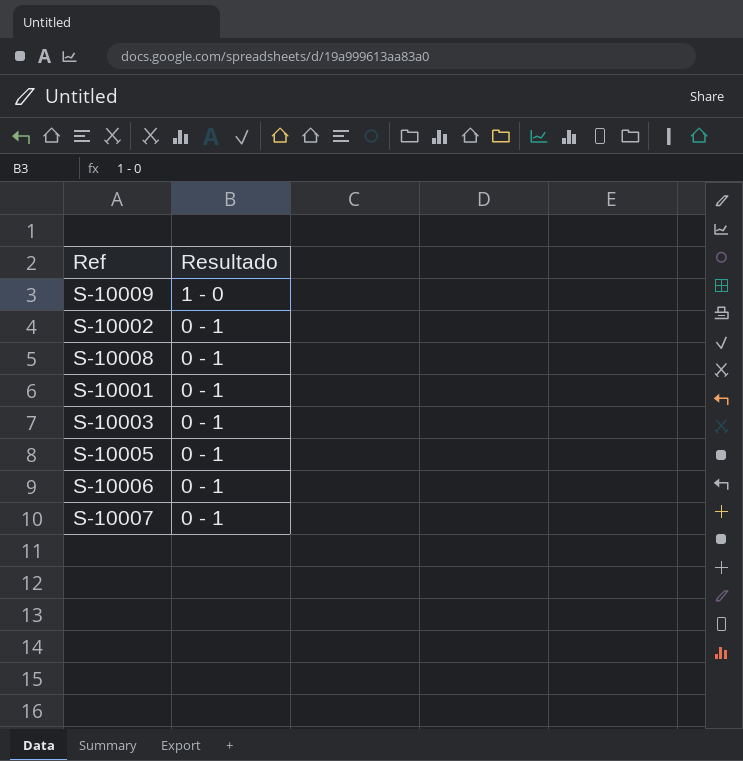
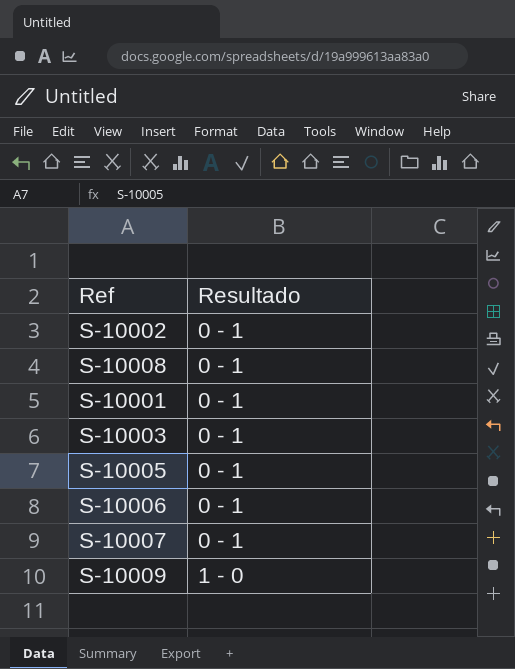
row order: Resultado descending -> Resultado ascending

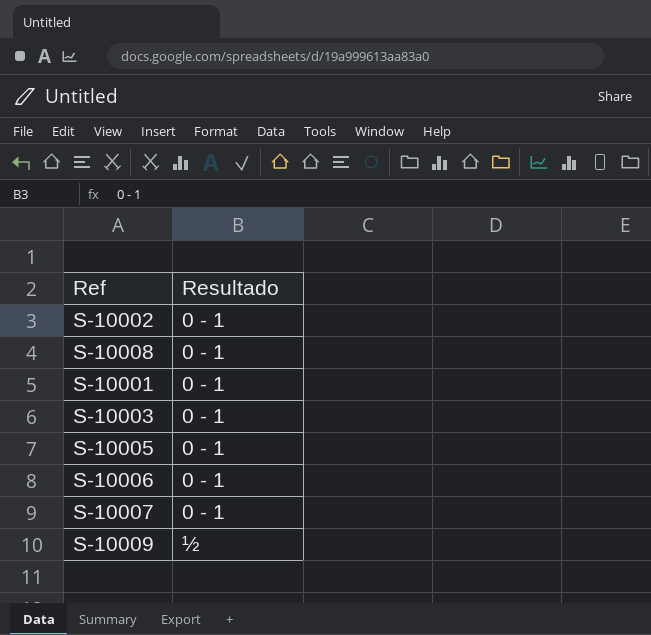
S-10009 | Resultado: 1 - 0 -> ½

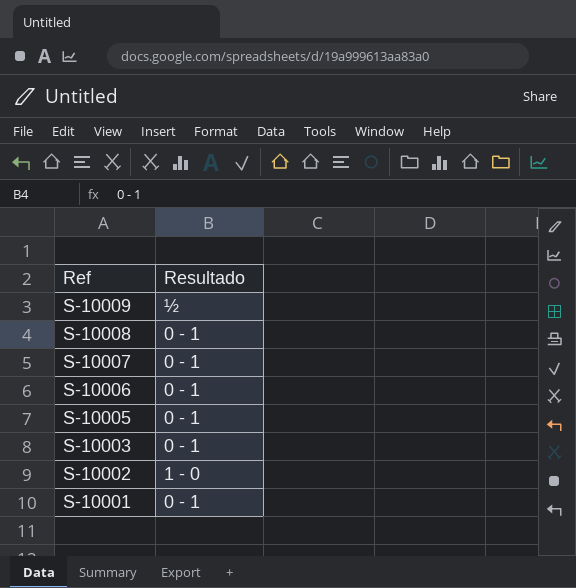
row order: Resultado ascending -> Ref descending
S-10002 | Resultado: 0 - 1 -> 1 - 0

